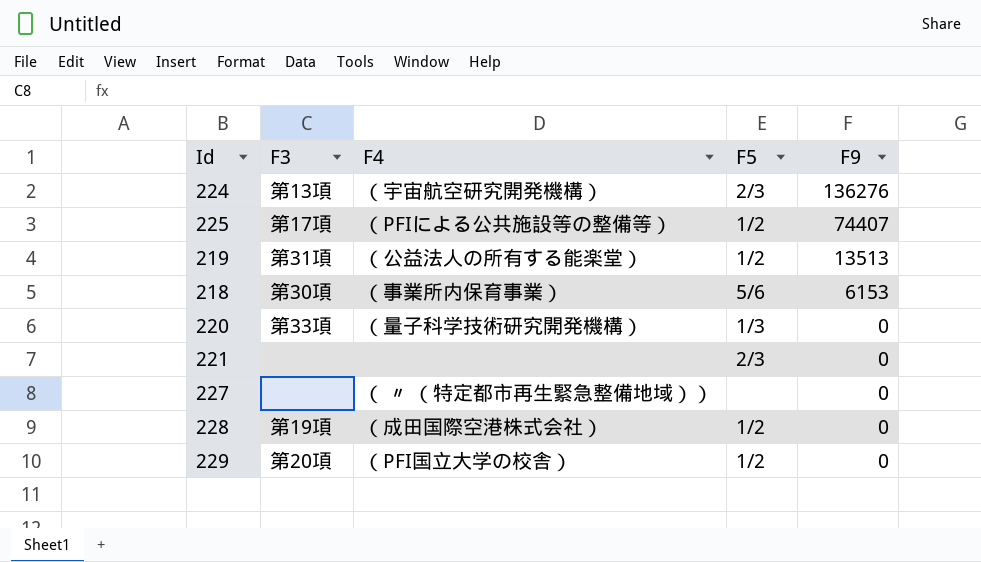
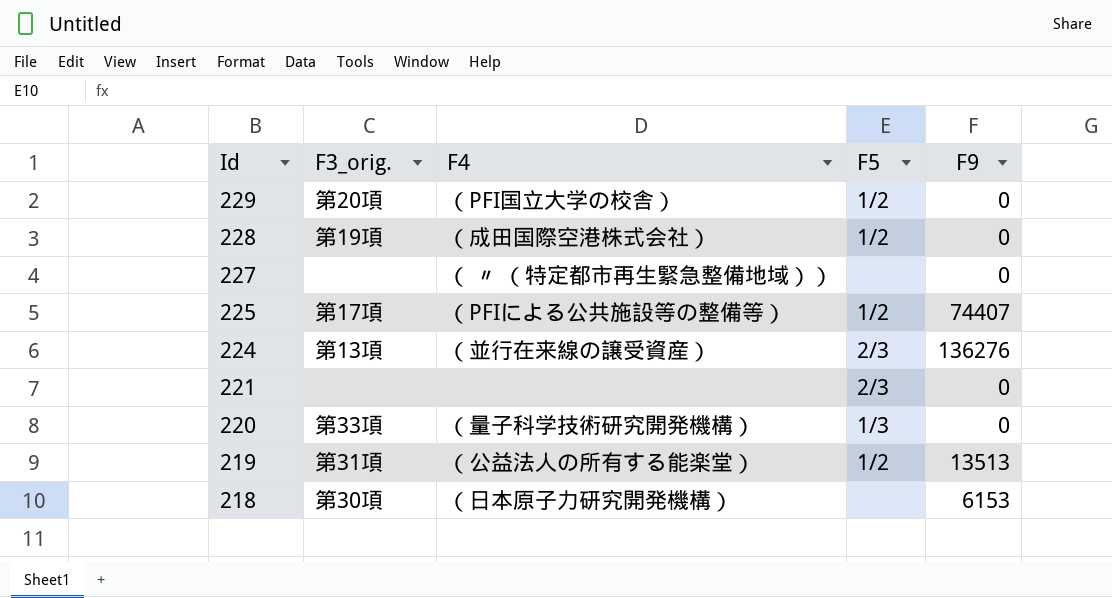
row order: F9 descending -> Id descending
column name: F3 -> F3_orig.
224 | F4: （宇宙航空研究開発機構） -> （並行在来線の譲受資産）
218 | F4: （事業所内保育事業） -> （日本原子力研究開発機構）
218 | F5: 5/6 -> none

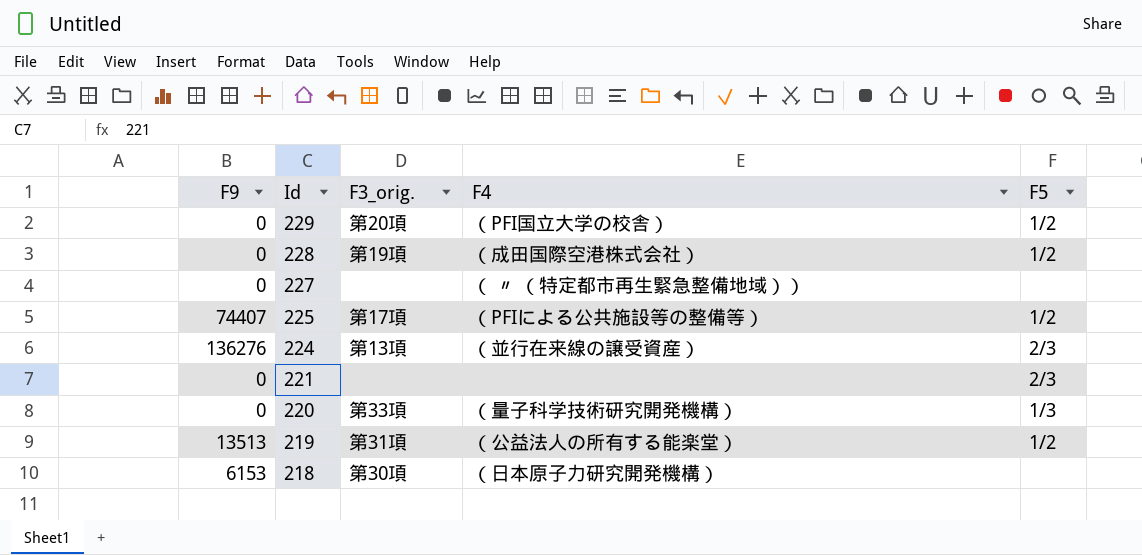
column F9 | position: 5 -> 1

